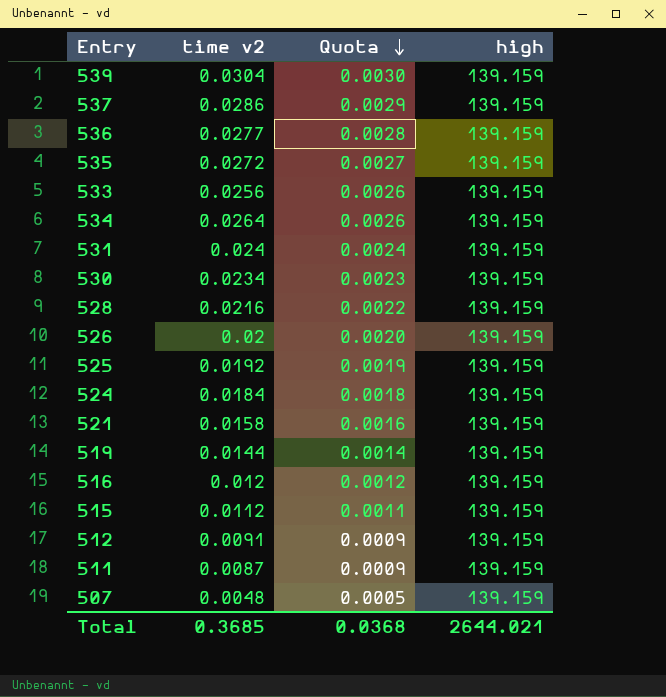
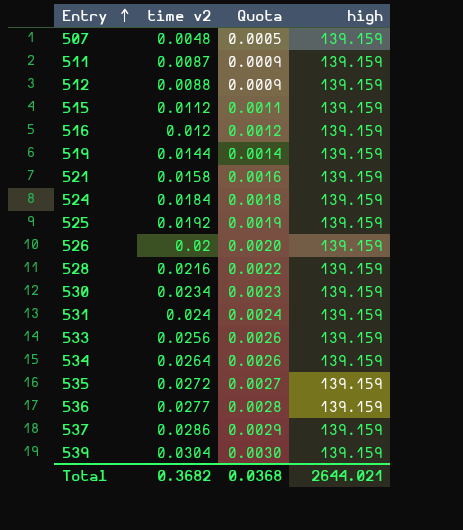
row order: Quota descending -> Entry ascending
512 | time v2: 0.0091 -> 0.0088
Total | time v2: 0.3685 -> 0.3682

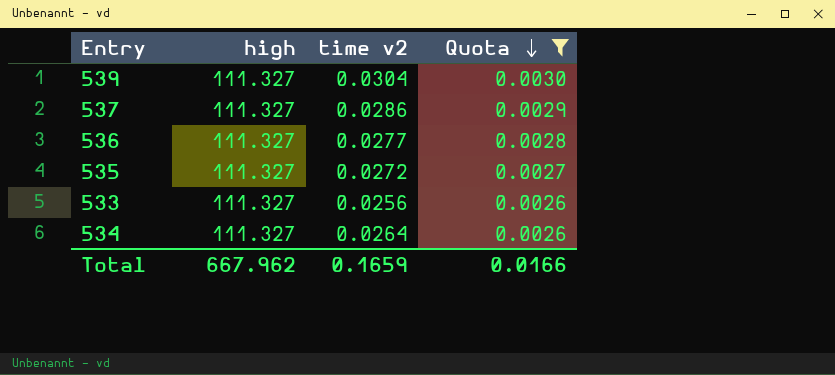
filter: none -> Quota >= 0.0026
row order: Entry ascending -> Quota descending
column high | position: 4 -> 2
539 | high: 139.159 -> 111.327
537 | high: 139.159 -> 111.327
536 | high: 139.159 -> 111.327
535 | high: 139.159 -> 111.327
533 | high: 139.159 -> 111.327
534 | high: 139.159 -> 111.327
Total | high: 2644.021 -> 667.962
Total | time v2: 0.3682 -> 0.1659
Total | Quota: 0.0368 -> 0.0166

